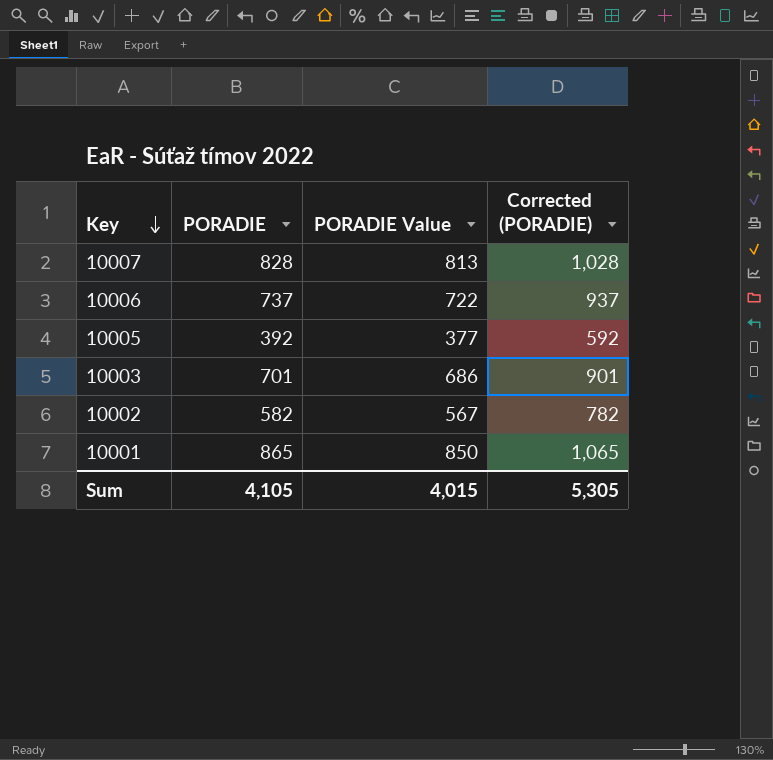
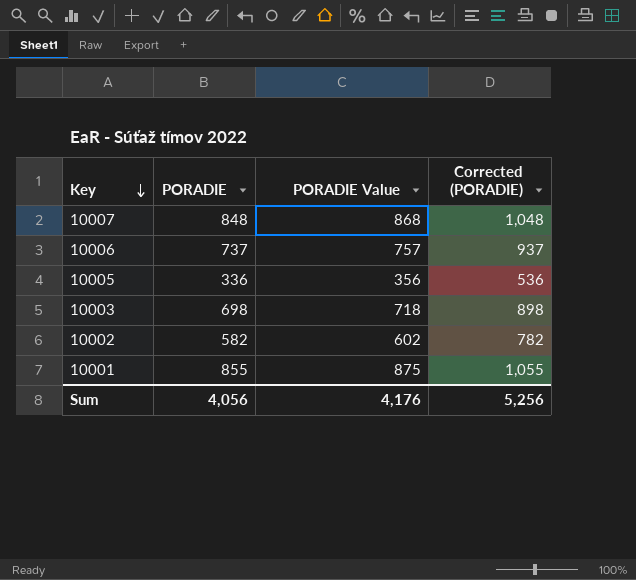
column PORADIE Value | formula: [PORADIE] - 15 -> [PORADIE] + 20
10007 | PORADIE: 828 -> 848
10007 | Corrected (PORADIE): 1,028 -> 1,048
10005 | PORADIE: 392 -> 336
10005 | Corrected (PORADIE): 592 -> 536
10003 | PORADIE: 701 -> 698
10003 | Corrected (PORADIE): 901 -> 898
10001 | PORADIE: 865 -> 855
10001 | Corrected (PORADIE): 1,065 -> 1,055
Sum | PORADIE: 4,105 -> 4,056
Sum | PORADIE Value: 4,015 -> 4,176
Sum | Corrected (PORADIE): 5,305 -> 5,256

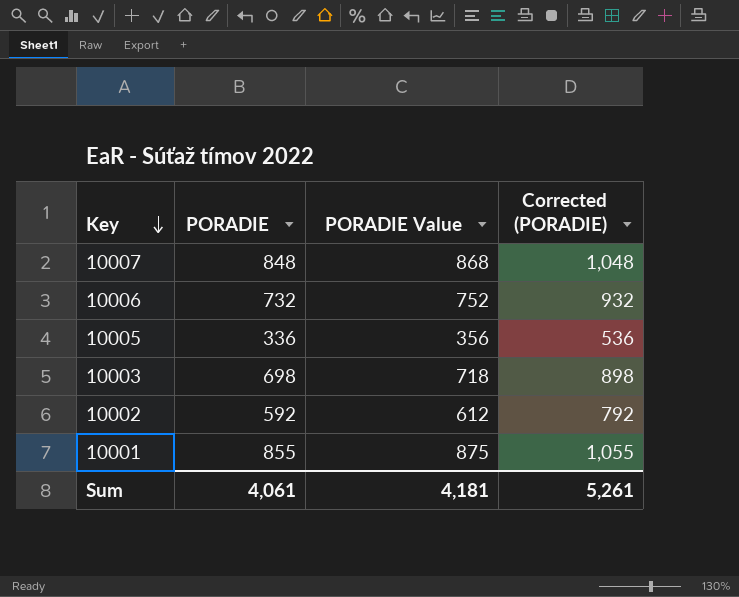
10006 | PORADIE: 737 -> 732
10006 | PORADIE Value: 757 -> 752
10006 | Corrected (PORADIE): 937 -> 932
10002 | PORADIE: 582 -> 592
10002 | PORADIE Value: 602 -> 612
10002 | Corrected (PORADIE): 782 -> 792
Sum | PORADIE: 4,056 -> 4,061
Sum | PORADIE Value: 4,176 -> 4,181
Sum | Corrected (PORADIE): 5,256 -> 5,261

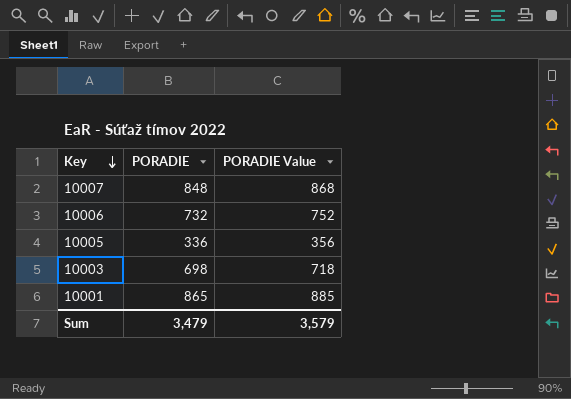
column Corrected (PORADIE) | formula: [PORADIE] + 200 -> none
row 10002: 592 | 612 | 792 -> none
10001 | PORADIE: 855 -> 865
10001 | PORADIE Value: 875 -> 885
Sum | PORADIE: 4,061 -> 3,479
Sum | PORADIE Value: 4,181 -> 3,579

